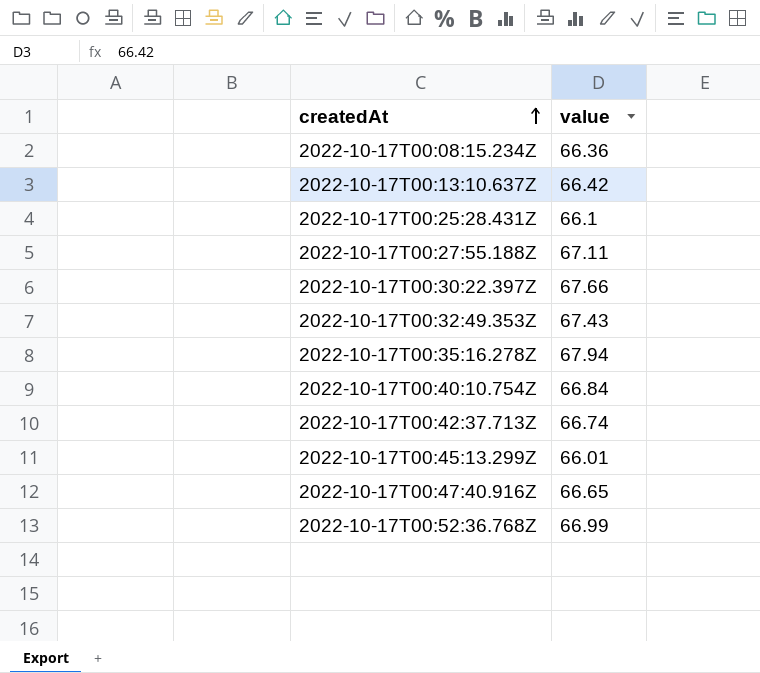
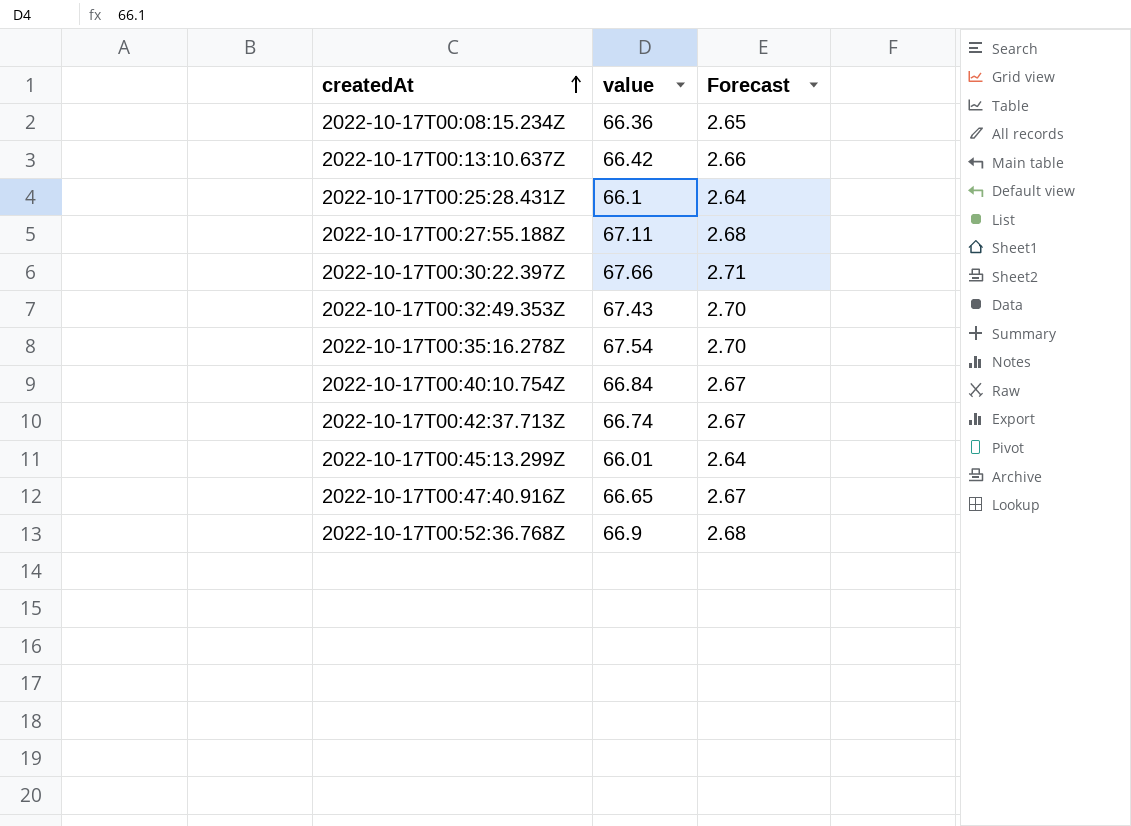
column Forecast | formula: none -> [value] * 0.04
2022-10-17T00:35:16.278Z | value: 67.94 -> 67.54
2022-10-17T00:52:36.768Z | value: 66.99 -> 66.9

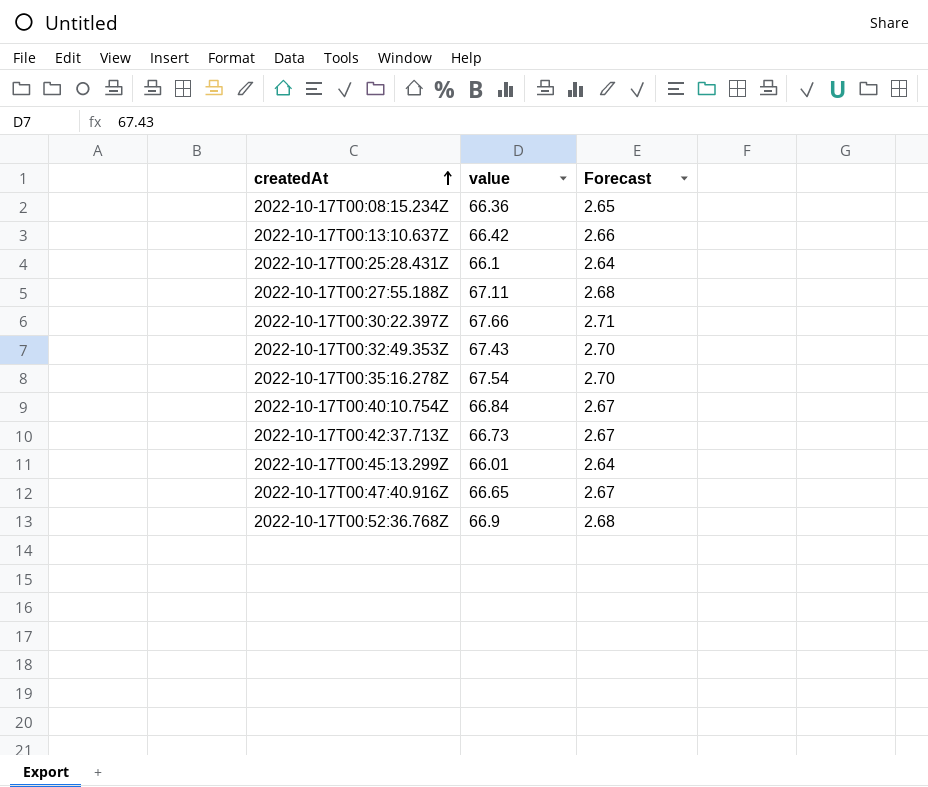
2022-10-17T00:42:37.713Z | value: 66.74 -> 66.73

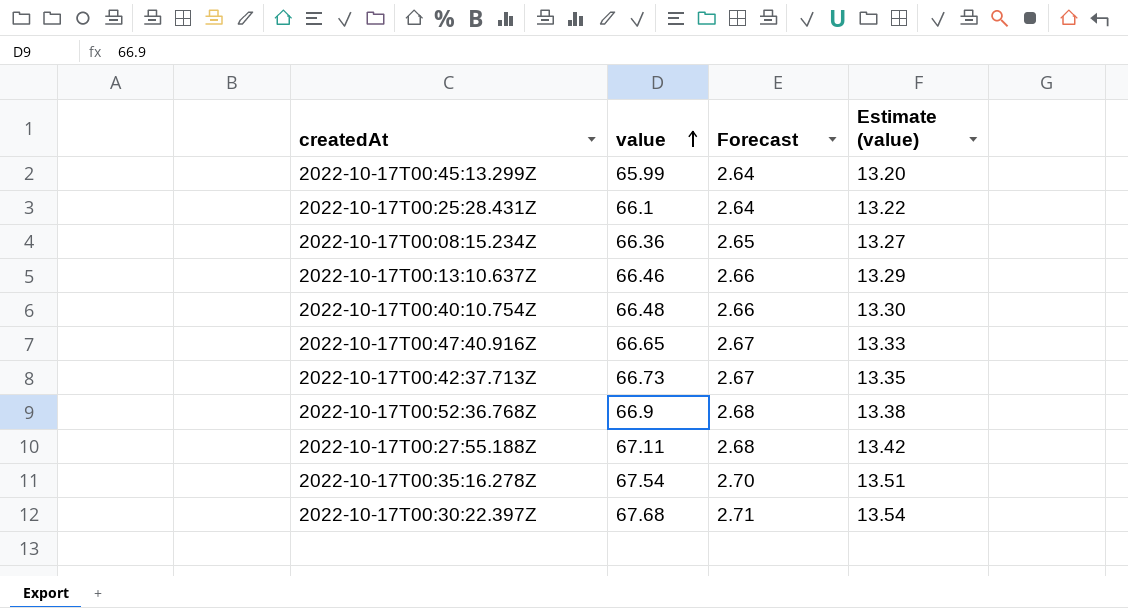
row order: createdAt ascending -> value ascending
column Estimate (value) | formula: none -> [value] * 0.2
row 2022-10-17T00:32:49.353Z: 67.43 | 2.70 -> none
2022-10-17T00:45:13.299Z | value: 66.01 -> 65.99
2022-10-17T00:13:10.637Z | value: 66.42 -> 66.46
2022-10-17T00:40:10.754Z | value: 66.84 -> 66.48
2022-10-17T00:40:10.754Z | Forecast: 2.67 -> 2.66
2022-10-17T00:30:22.397Z | value: 67.66 -> 67.68

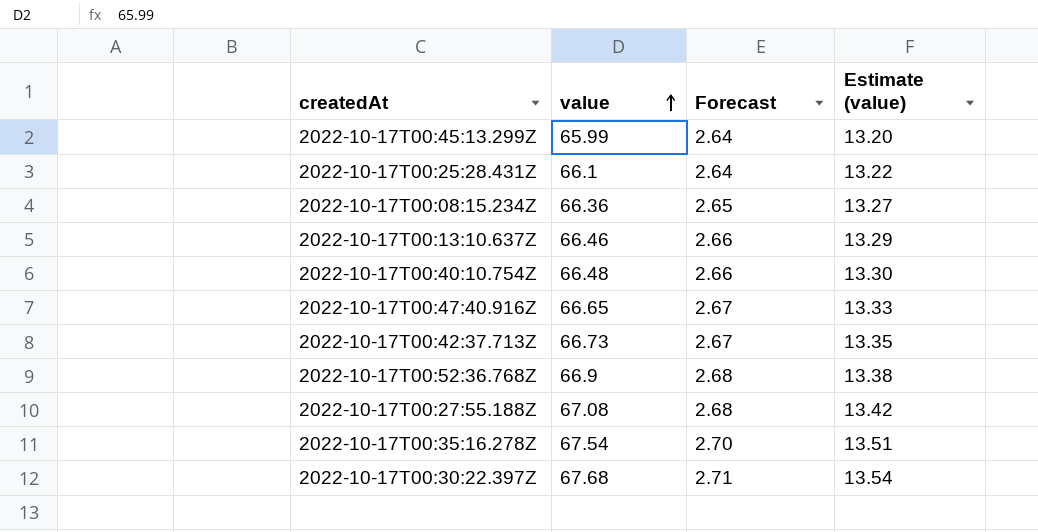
2022-10-17T00:27:55.188Z | value: 67.11 -> 67.08

